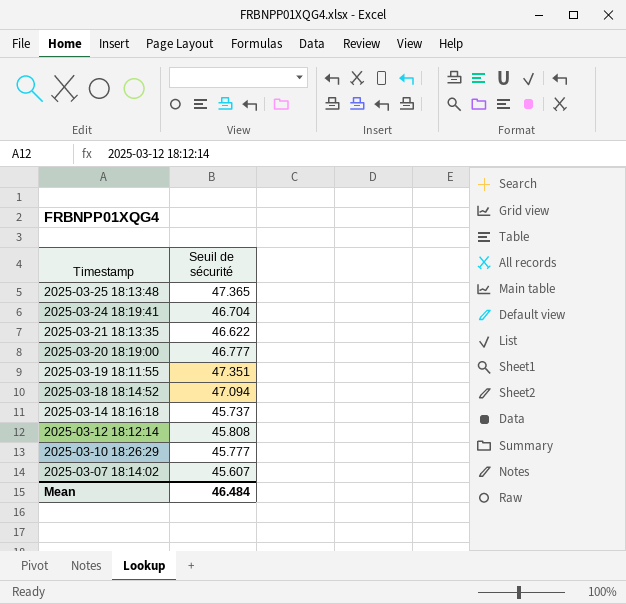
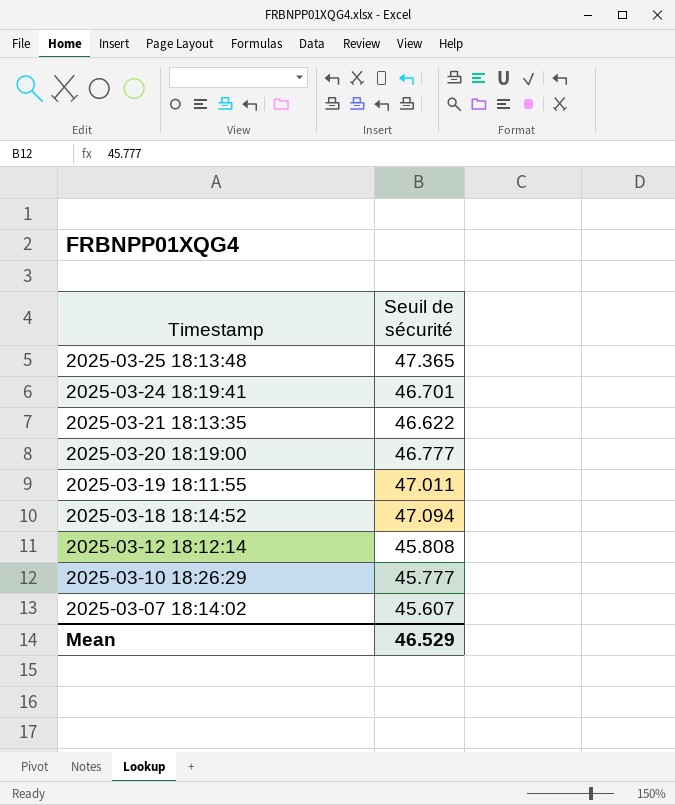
row 2025-03-14 18:16:18: 45.737 -> none
2025-03-24 18:19:41 | Seuil de sécurité: 46.704 -> 46.701
2025-03-19 18:11:55 | Seuil de sécurité: 47.351 -> 47.011
Mean | Seuil de sécurité: 46.484 -> 46.529

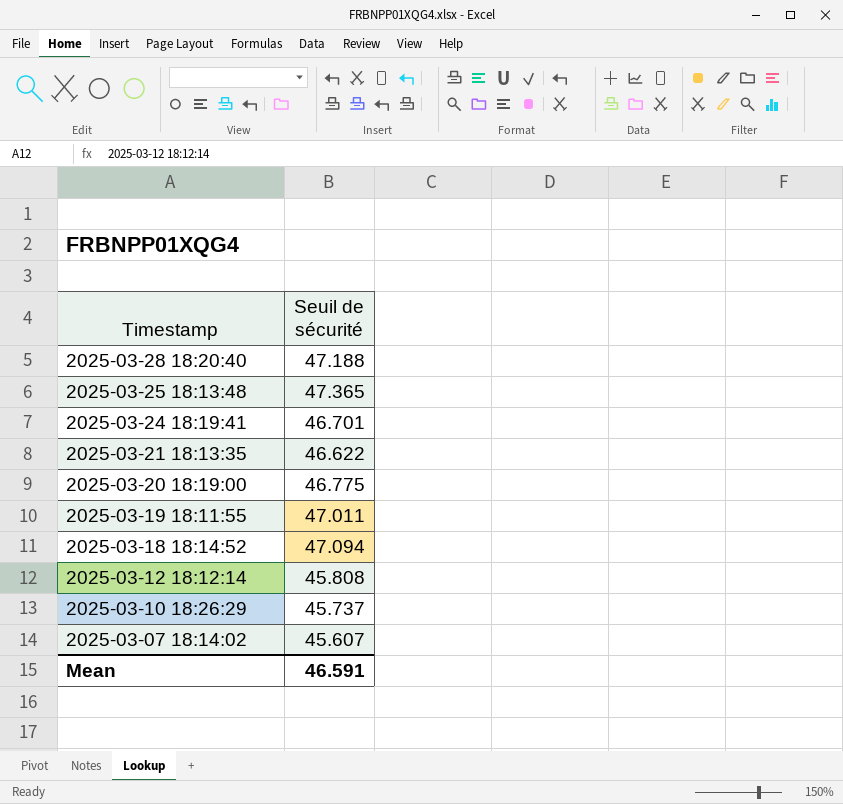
row 2025-03-28 18:20:40: none -> 47.188
2025-03-20 18:19:00 | Seuil de sécurité: 46.777 -> 46.775
2025-03-10 18:26:29 | Seuil de sécurité: 45.777 -> 45.737
Mean | Seuil de sécurité: 46.529 -> 46.591

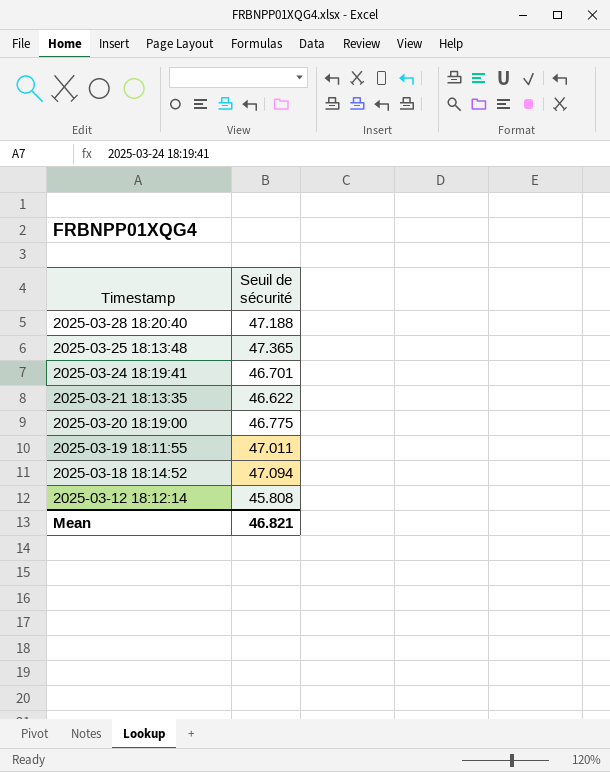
row 2025-03-10 18:26:29: 45.737 -> none
row 2025-03-07 18:14:02: 45.607 -> none
Mean | Seuil de sécurité: 46.591 -> 46.821

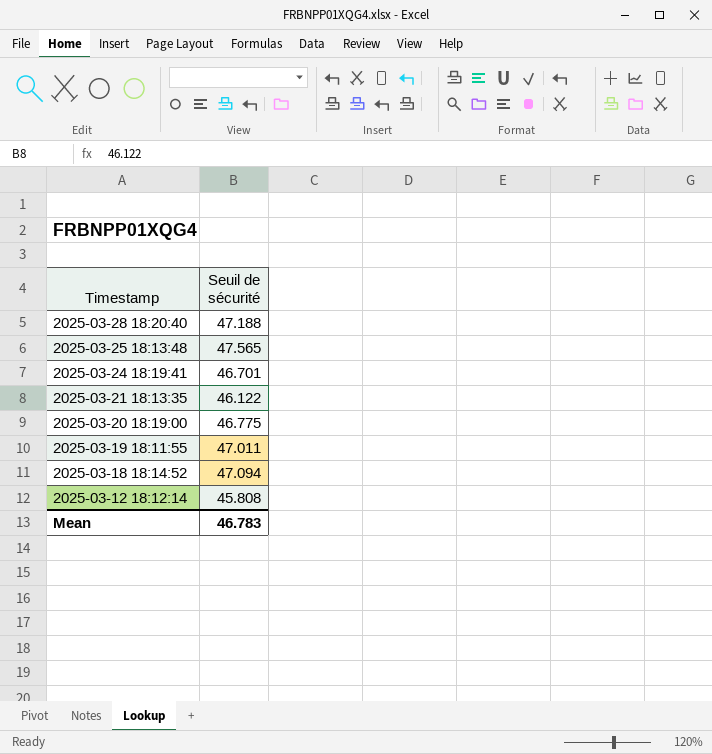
2025-03-25 18:13:48 | Seuil de sécurité: 47.365 -> 47.565
2025-03-21 18:13:35 | Seuil de sécurité: 46.622 -> 46.122
Mean | Seuil de sécurité: 46.821 -> 46.783

